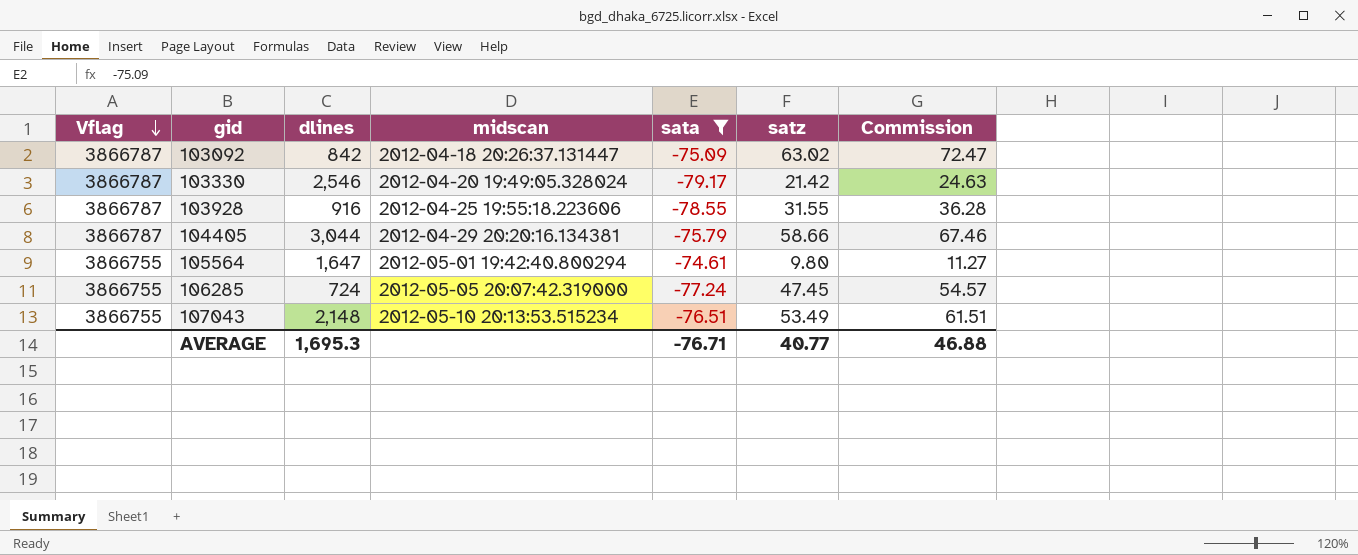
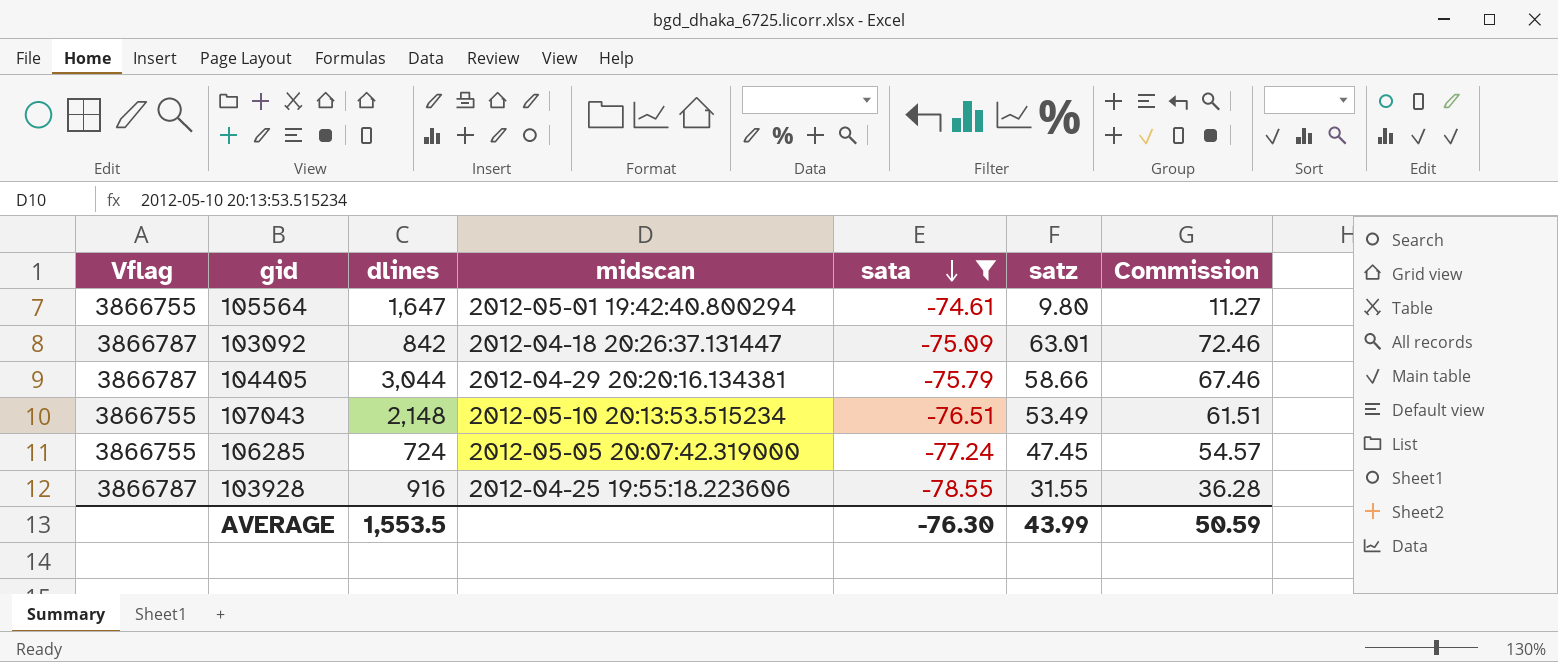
row order: Vflag descending -> sata descending
row 103330: 3866787 | 2,546 | 2012-04-20 19:49:05.328024 | -79.17 | 21.42 | 24.63 -> none
103092 | satz: 63.02 -> 63.01
103092 | Commission: 72.47 -> 72.46
AVERAGE | dlines: 1,695.3 -> 1,553.5
AVERAGE | sata: -76.71 -> -76.30
AVERAGE | satz: 40.77 -> 43.99
AVERAGE | Commission: 46.88 -> 50.59

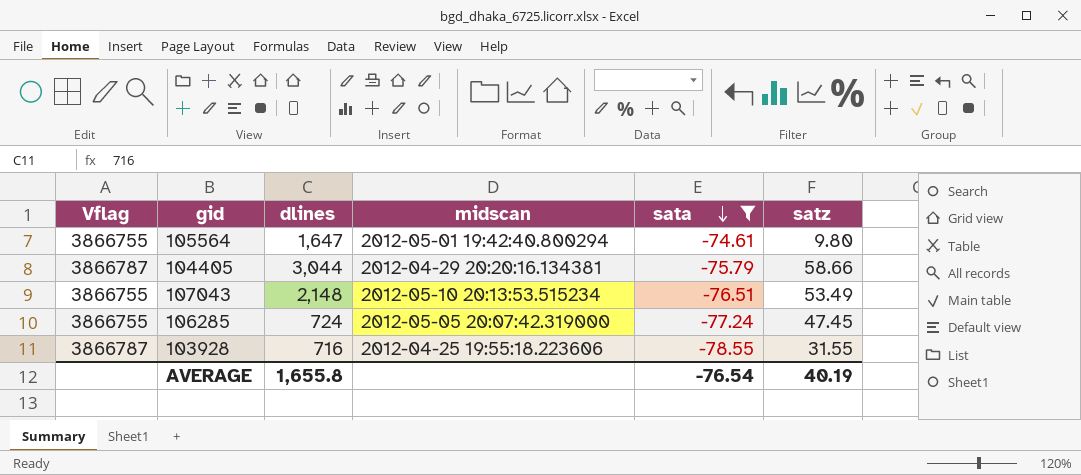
column Commission | formula: [satz] * 1.15 -> none
row 103092: 3866787 | 842 | 2012-04-18 20:26:37.131447 | -75.09 | 63.01 | 72.46 -> none
103928 | dlines: 916 -> 716
AVERAGE | dlines: 1,553.5 -> 1,655.8
AVERAGE | sata: -76.30 -> -76.54
AVERAGE | satz: 43.99 -> 40.19

